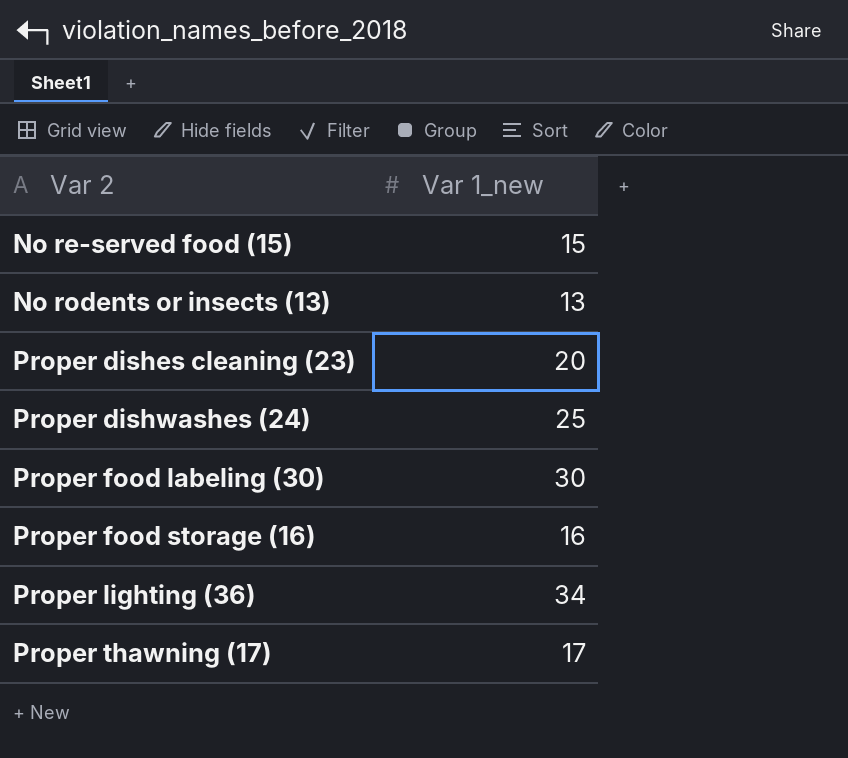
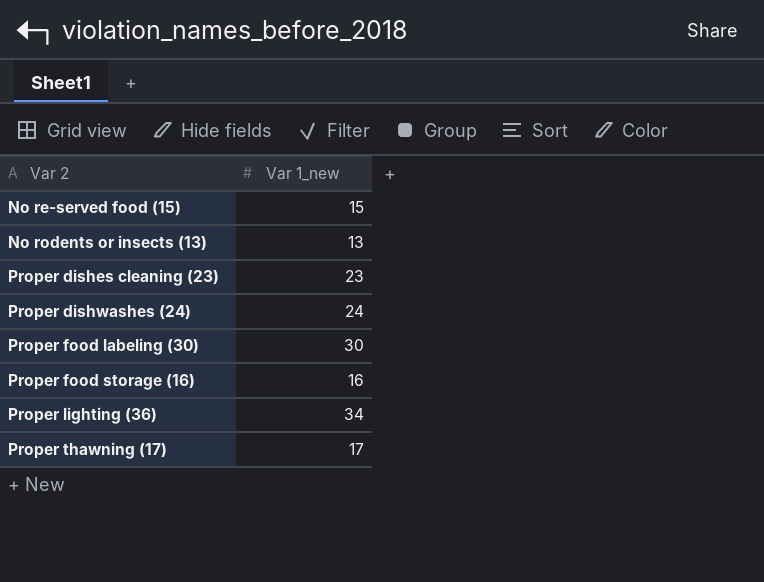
Proper dishes cleaning (23) | Var 1_new: 20 -> 23
Proper dishwashes (24) | Var 1_new: 25 -> 24

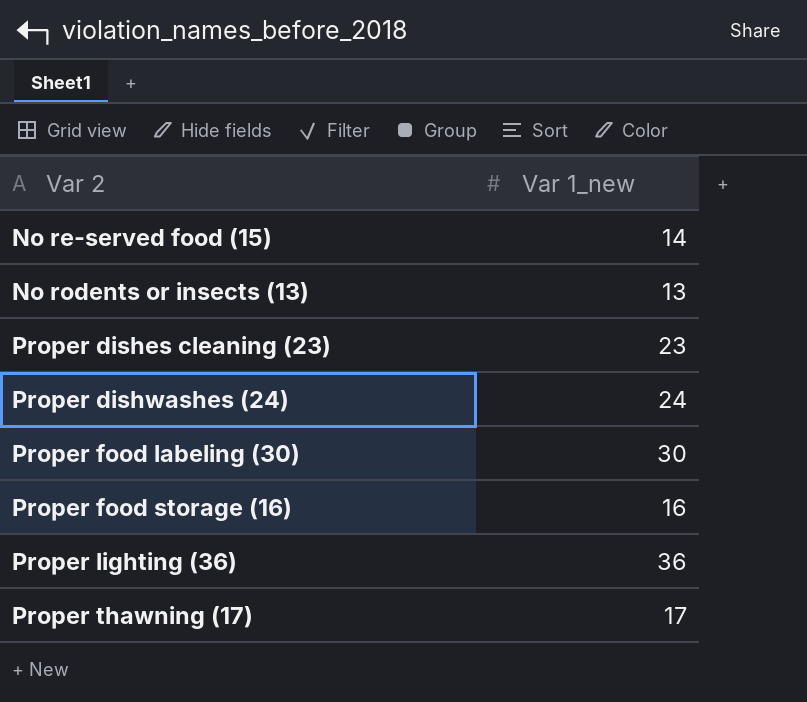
No re-served food (15) | Var 1_new: 15 -> 14
Proper lighting (36) | Var 1_new: 34 -> 36

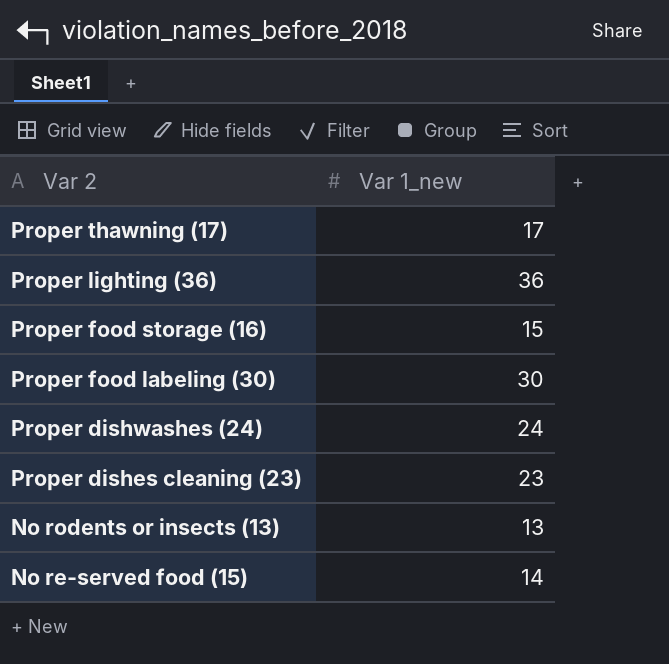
row order: Var 2 ascending -> Var 2 descending
Proper food storage (16) | Var 1_new: 16 -> 15

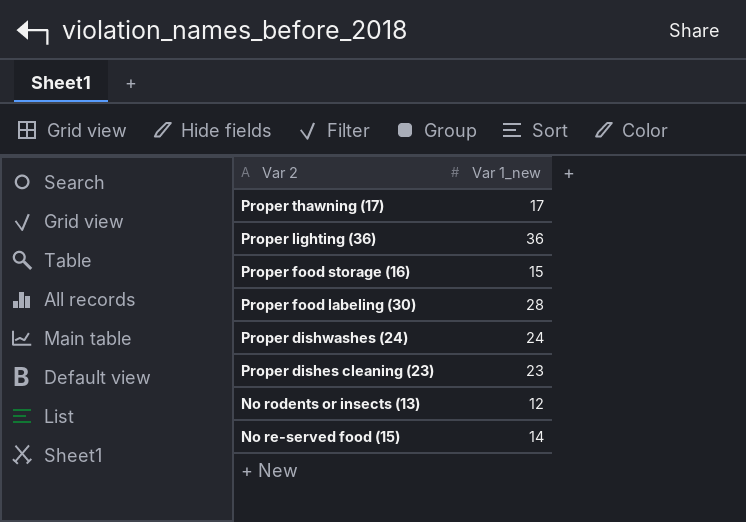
Proper food labeling (30) | Var 1_new: 30 -> 28
No rodents or insects (13) | Var 1_new: 13 -> 12

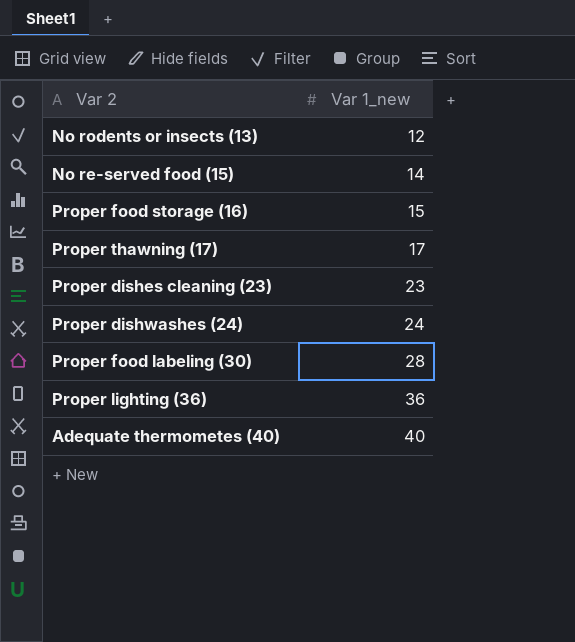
row order: Var 2 descending -> Var 1_new ascending
row Adequate thermometes (40): none -> 40

